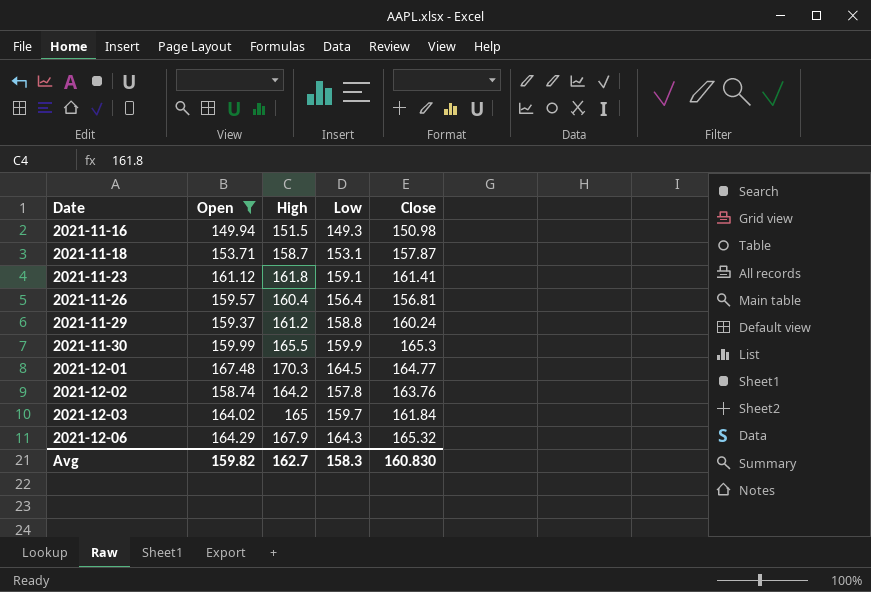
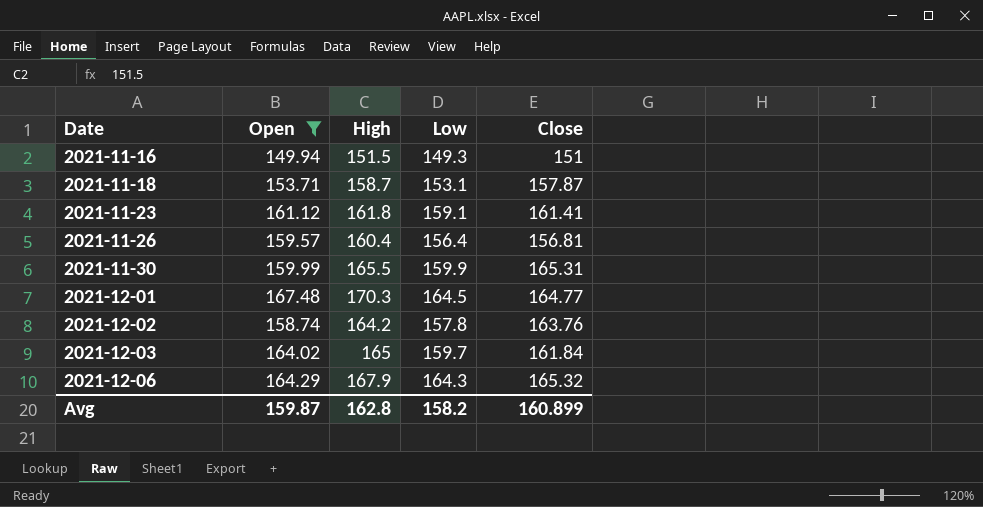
row 2021-11-29: 159.37 | 161.2 | 158.8 | 160.24 -> none
2021-11-16 | Close: 150.98 -> 151
2021-11-30 | Close: 165.3 -> 165.31
Avg | Open: 159.82 -> 159.87
Avg | High: 162.7 -> 162.8
Avg | Low: 158.3 -> 158.2
Avg | Close: 160.830 -> 160.899

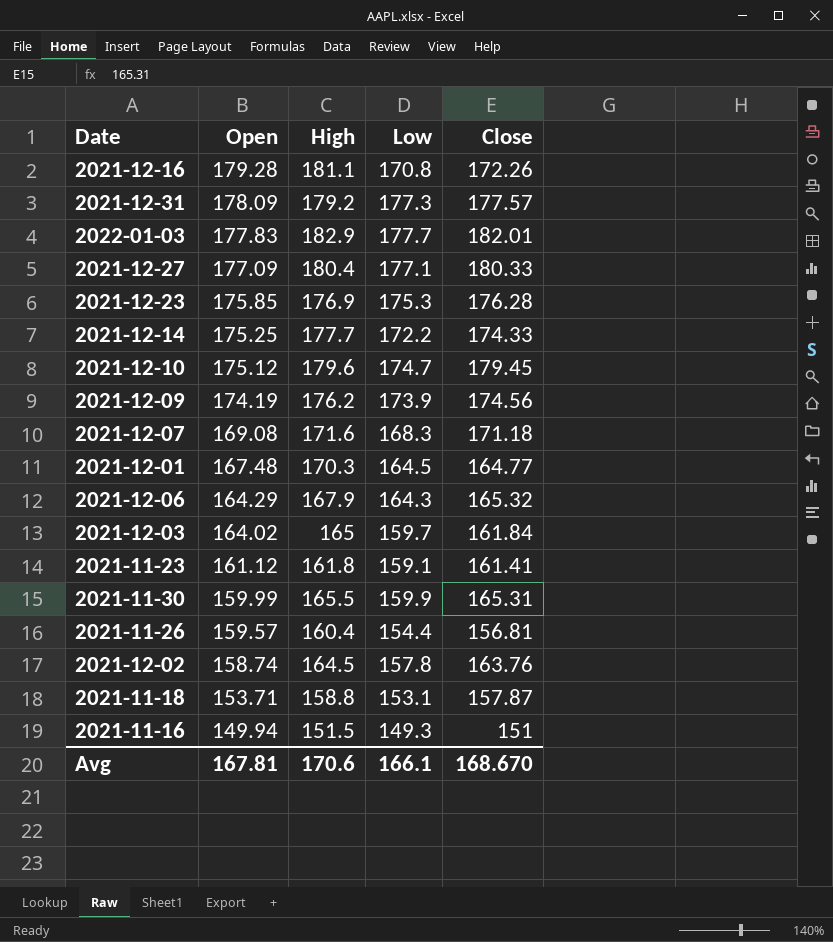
filter: Open <= 167.48 -> none
row order: Date ascending -> Open descending
2021-11-26 | Low: 156.4 -> 154.4
2021-12-02 | High: 164.2 -> 164.5
2021-11-18 | High: 158.7 -> 158.8
Avg | Open: 159.87 -> 167.81
Avg | High: 162.8 -> 170.6
Avg | Low: 158.2 -> 166.1
Avg | Close: 160.899 -> 168.670

